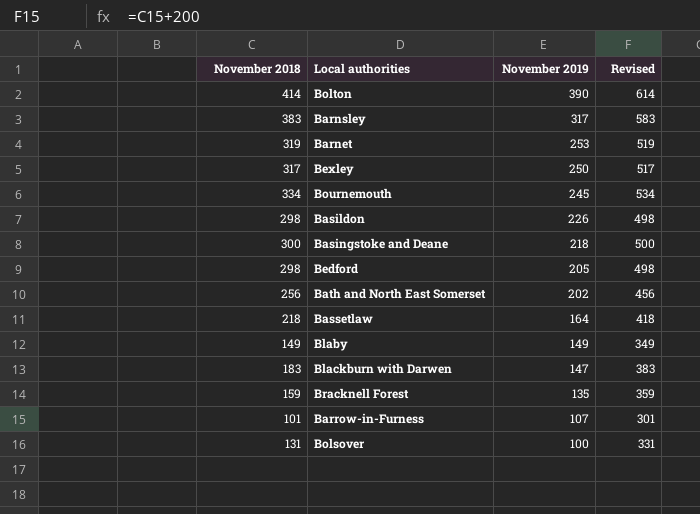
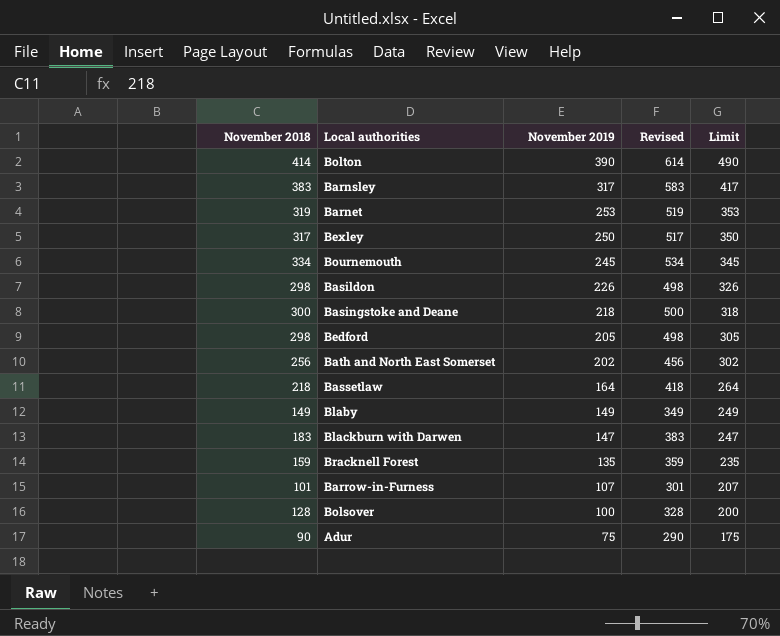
column Limit | formula: none -> [November 2019] + 100
Bolsover | November 2018: 131 -> 128
Bolsover | Revised: 331 -> 328
row Adur: none -> 90 | 75 | 290 | 175

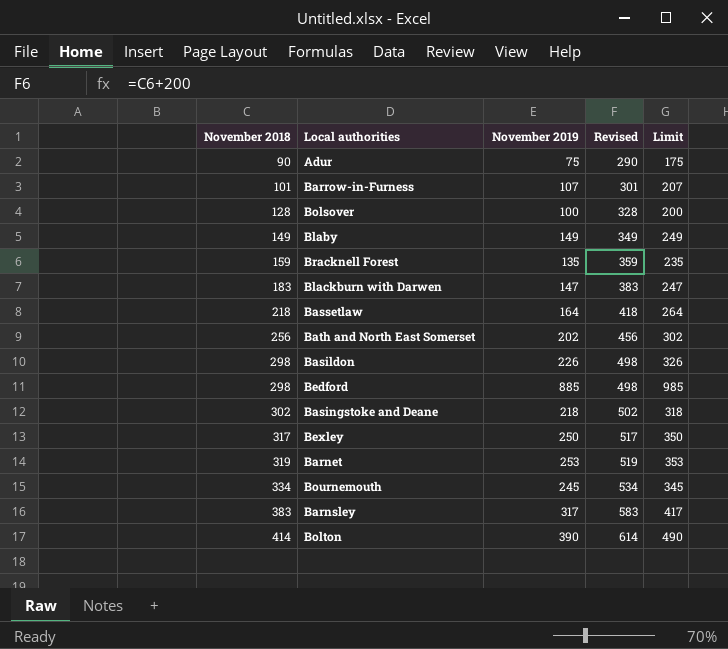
row order: November 2019 descending -> November 2018 ascending
Bedford | November 2019: 205 -> 885
Bedford | Limit: 305 -> 985
Basingstoke and Deane | November 2018: 300 -> 302
Basingstoke and Deane | Revised: 500 -> 502

